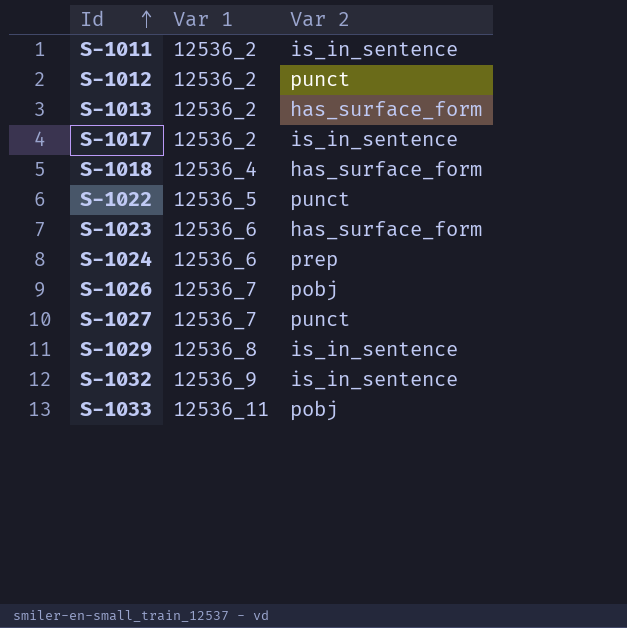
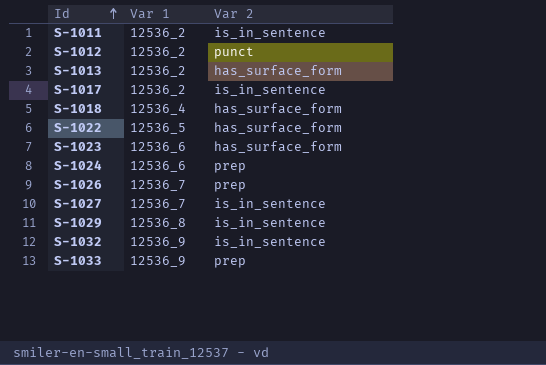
S-1022 | Var 2: punct -> has_surface_form
S-1026 | Var 2: pobj -> prep
S-1027 | Var 2: punct -> is_in_sentence
S-1033 | Var 1: 12536_11 -> 12536_9
S-1033 | Var 2: pobj -> prep

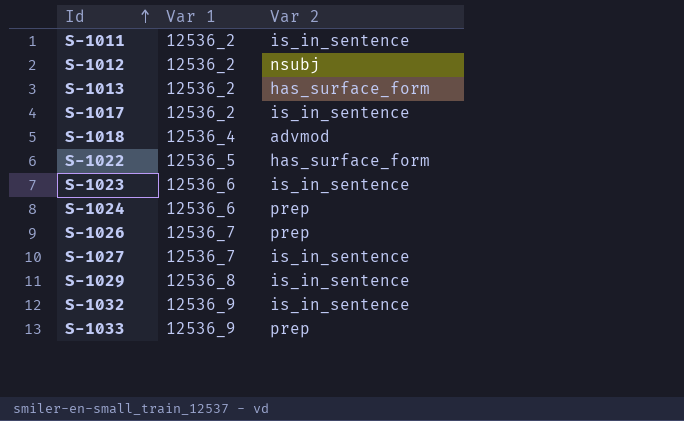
S-1012 | Var 2: punct -> nsubj
S-1018 | Var 2: has_surface_form -> advmod
S-1023 | Var 2: has_surface_form -> is_in_sentence

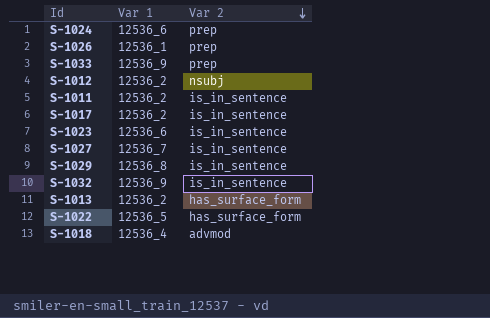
row order: Id ascending -> Var 2 descending
S-1026 | Var 1: 12536_7 -> 12536_1

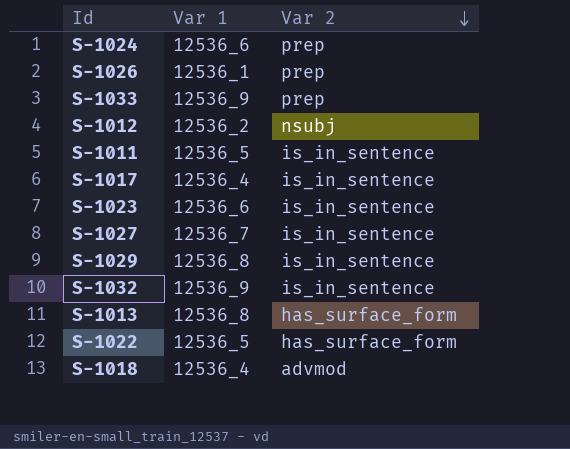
S-1011 | Var 1: 12536_2 -> 12536_5
S-1017 | Var 1: 12536_2 -> 12536_4
S-1013 | Var 1: 12536_2 -> 12536_8

